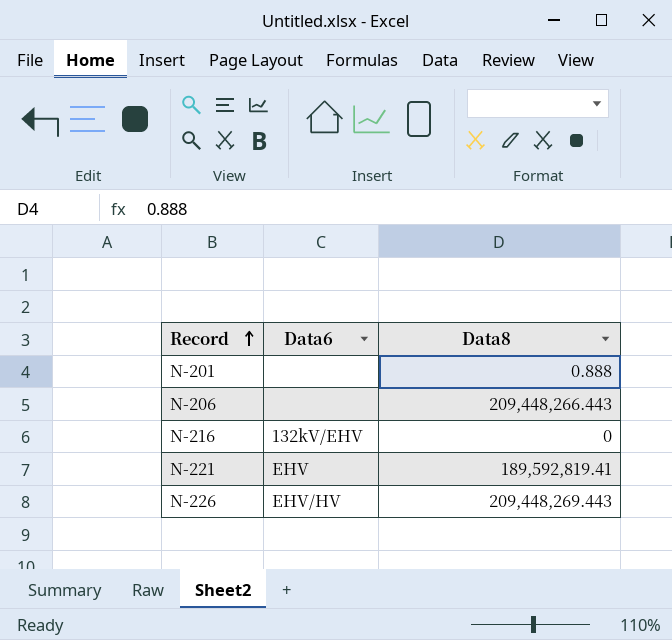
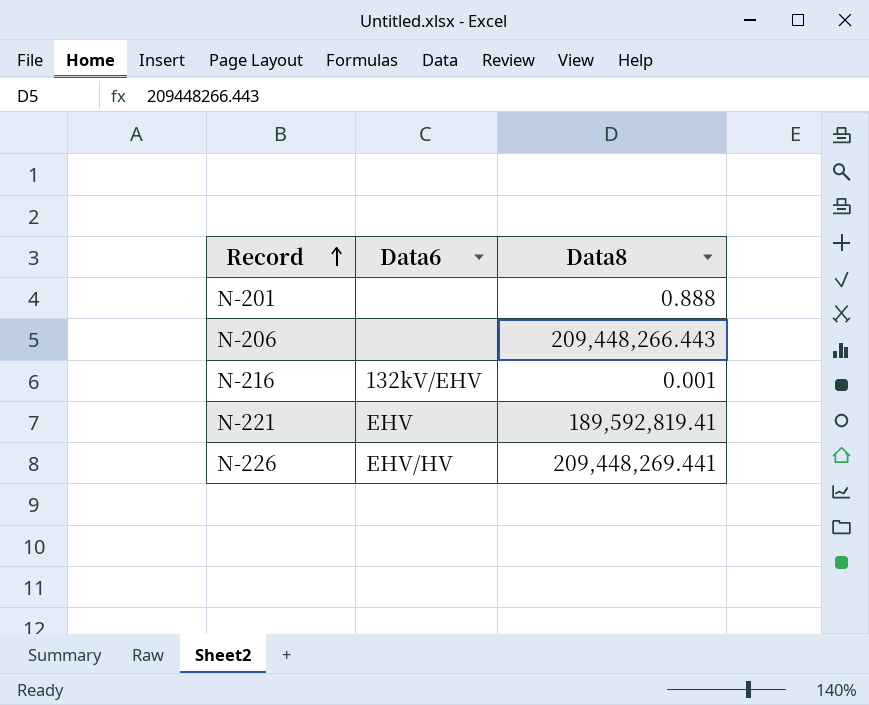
N-216 | Data8: 0 -> 0.001
N-226 | Data8: 209,448,269.443 -> 209,448,269.441

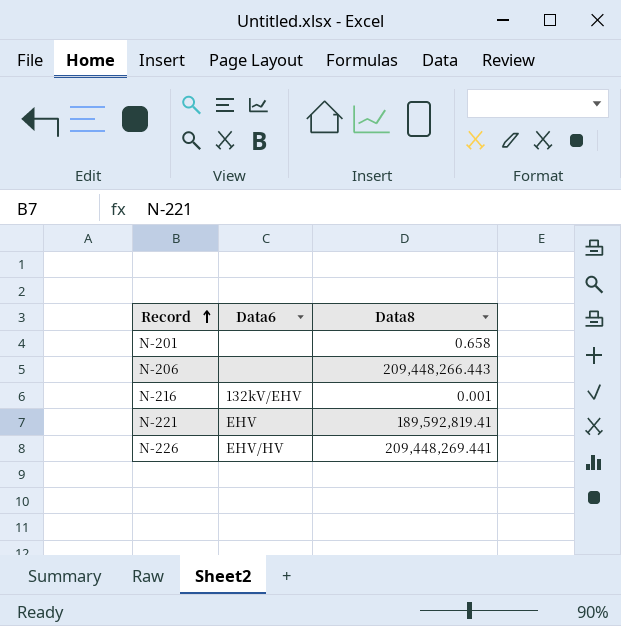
N-201 | Data8: 0.888 -> 0.658

